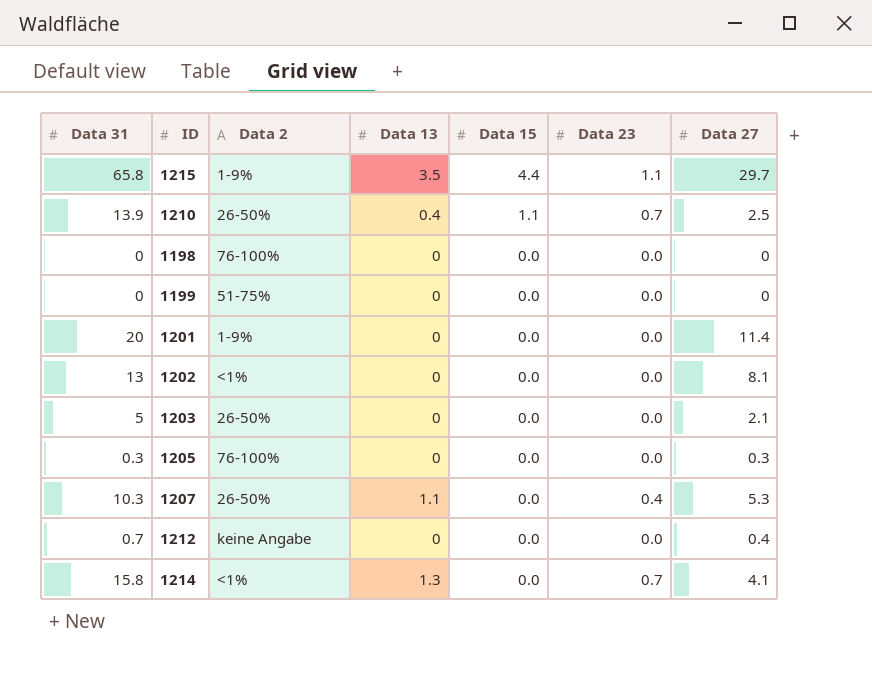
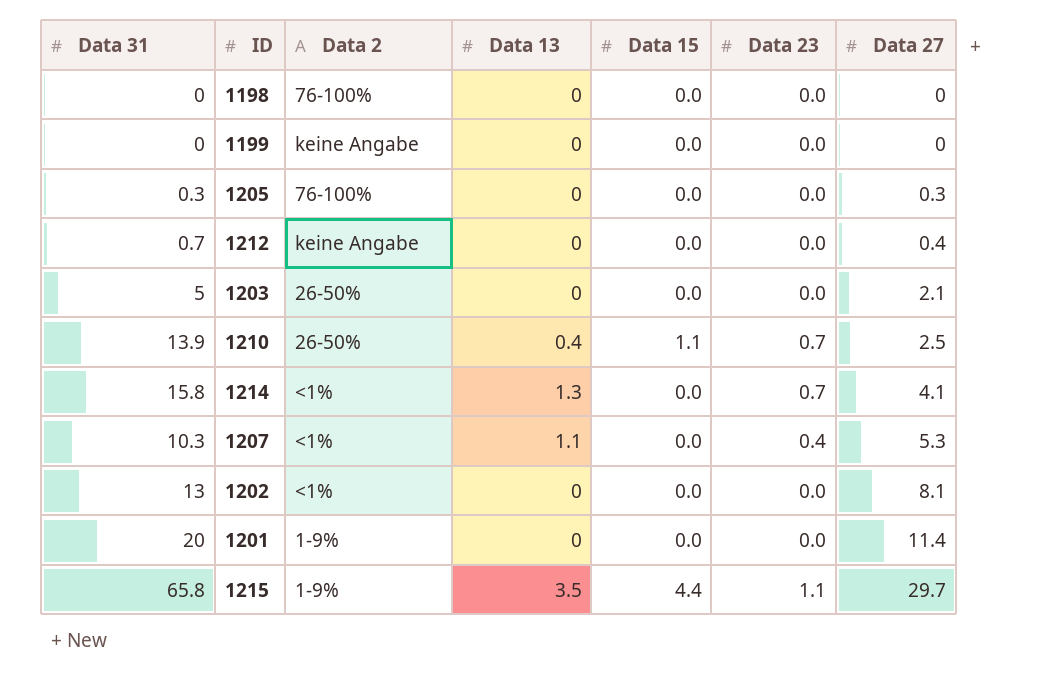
row order: Data 15 descending -> Data 27 ascending
1199 | Data 2: 51-75% -> keine Angabe
1207 | Data 2: 26-50% -> <1%

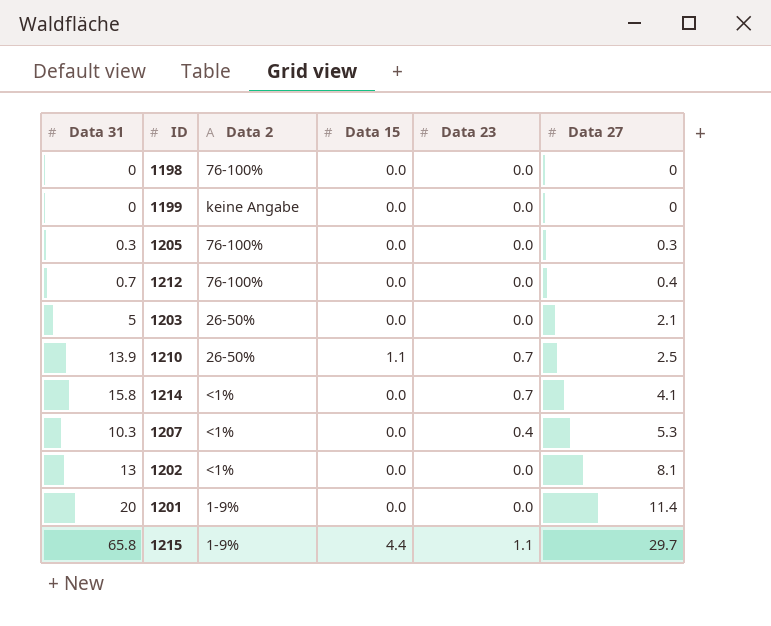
column Data 13 | position: 4 -> none
1212 | Data 2: keine Angabe -> 76-100%

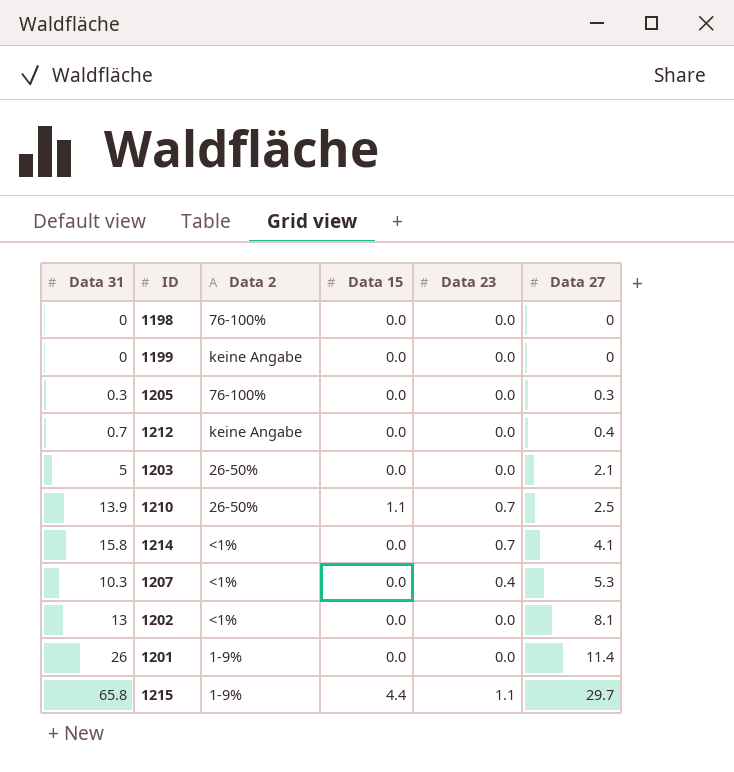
1212 | Data 2: 76-100% -> keine Angabe
1201 | Data 31: 20 -> 26

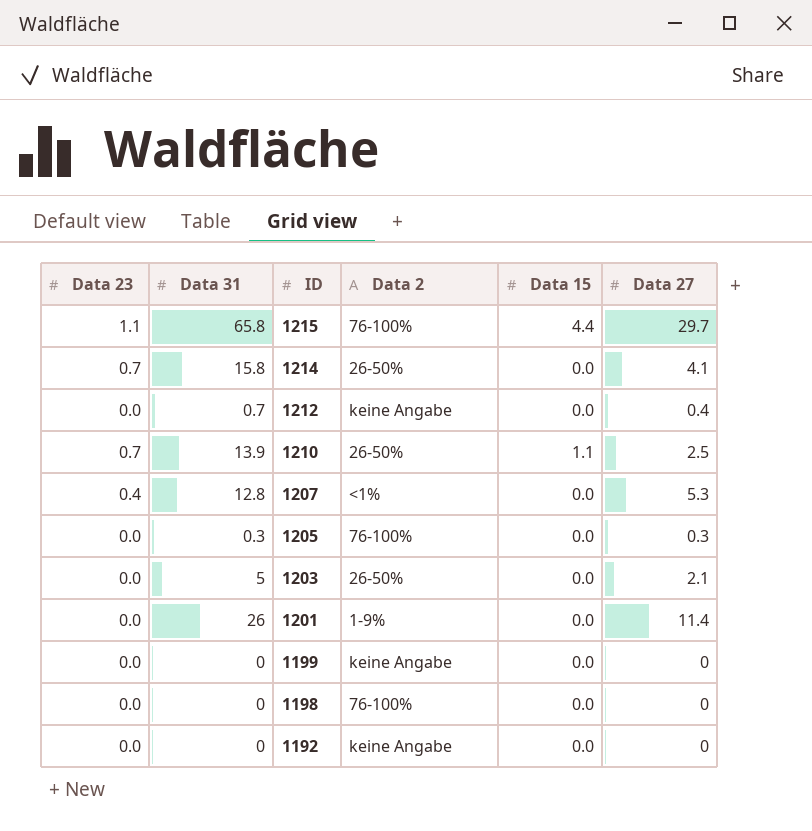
row order: Data 27 ascending -> ID descending
column Data 23 | position: 5 -> 1
row 1202: 13 | <1% | 0.0 | 0.0 | 8.1 -> none
1215 | Data 2: 1-9% -> 76-100%
1214 | Data 2: <1% -> 26-50%
1207 | Data 31: 10.3 -> 12.8
row 1192: none -> 0.0 | 0 | keine Angabe | 0.0 | 0

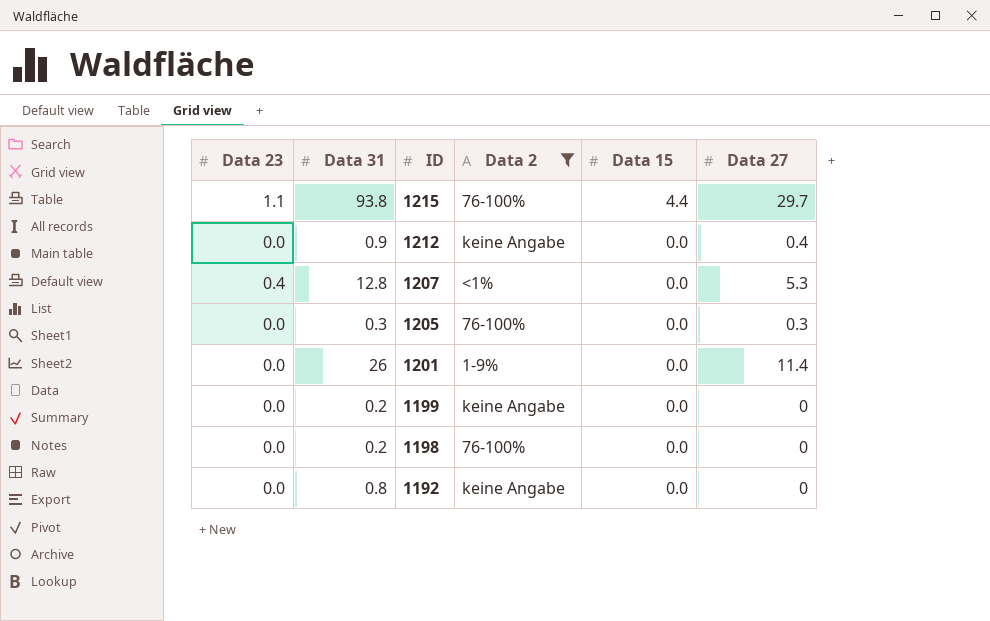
filter: none -> Data 2 != 26-50%
1215 | Data 31: 65.8 -> 93.8
1212 | Data 31: 0.7 -> 0.9
1199 | Data 31: 0 -> 0.2
1198 | Data 31: 0 -> 0.2
1192 | Data 31: 0 -> 0.8

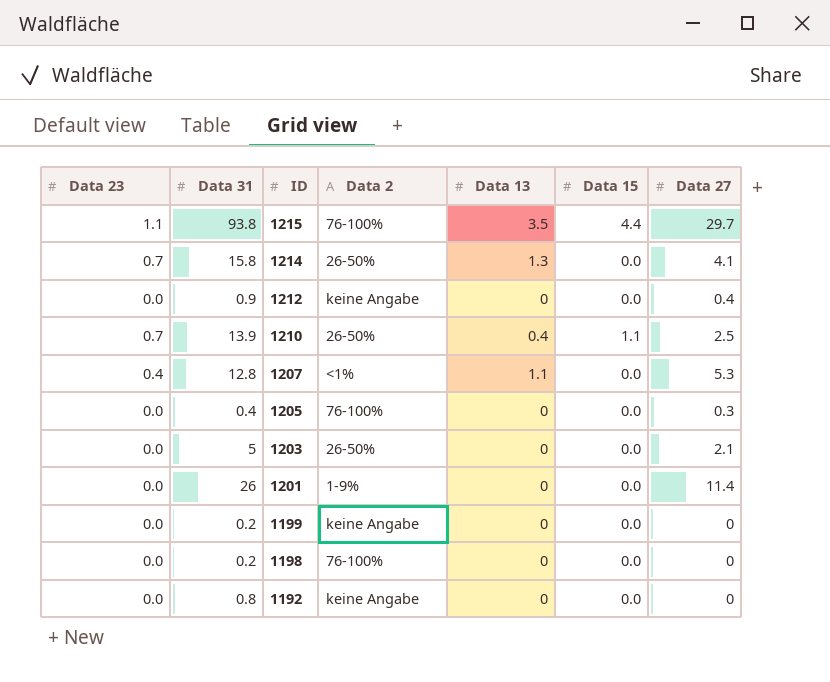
filter: Data 2 != 26-50% -> none
column Data 13 | position: none -> 5
1205 | Data 31: 0.3 -> 0.4

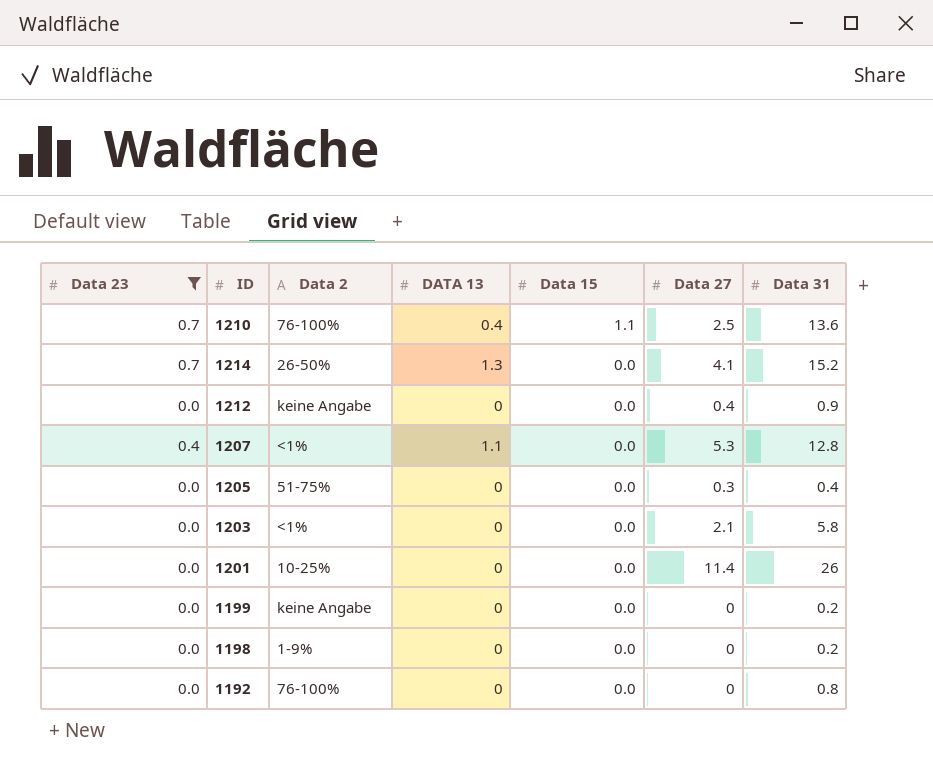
filter: none -> Data 23 != 1.1
row order: ID descending -> Data 15 descending
column name: Data 13 -> DATA 13
column Data 31 | position: 2 -> 7
1210 | Data 2: 26-50% -> 76-100%
1210 | Data 31: 13.9 -> 13.6
1214 | Data 31: 15.8 -> 15.2
1205 | Data 2: 76-100% -> 51-75%
1203 | Data 2: 26-50% -> <1%
1203 | Data 31: 5 -> 5.8
1201 | Data 2: 1-9% -> 10-25%
1198 | Data 2: 76-100% -> 1-9%
1192 | Data 2: keine Angabe -> 76-100%

